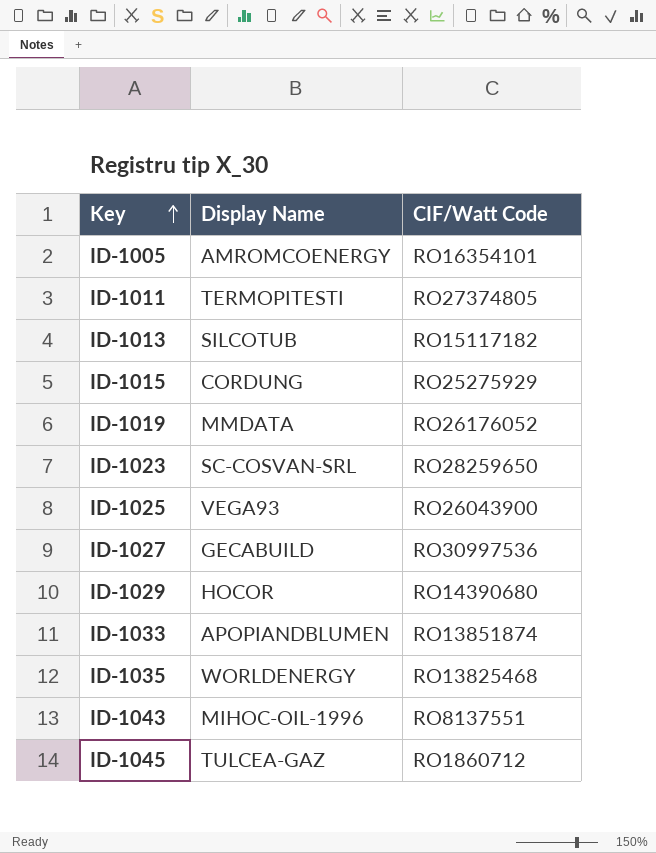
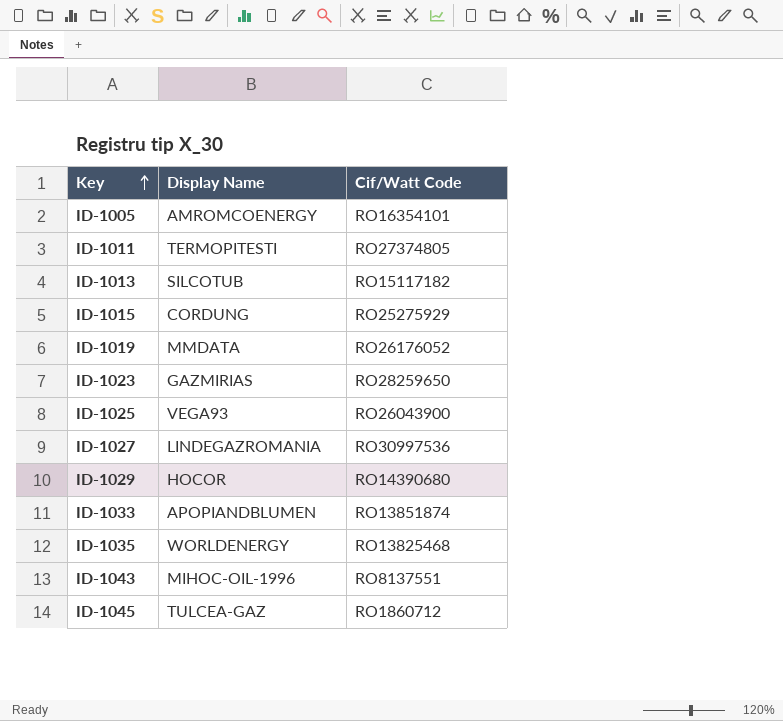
column name: CIF/Watt Code -> Cif/Watt Code
ID-1023 | Display Name: SC-COSVAN-SRL -> GAZMIRIAS
ID-1027 | Display Name: GECABUILD -> LINDEGAZROMANIA

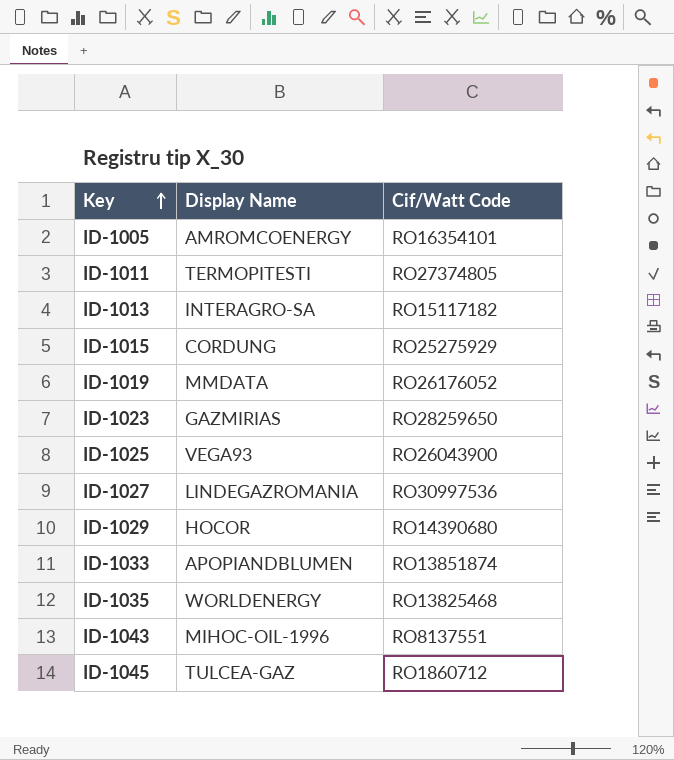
ID-1013 | Display Name: SILCOTUB -> INTERAGRO-SA

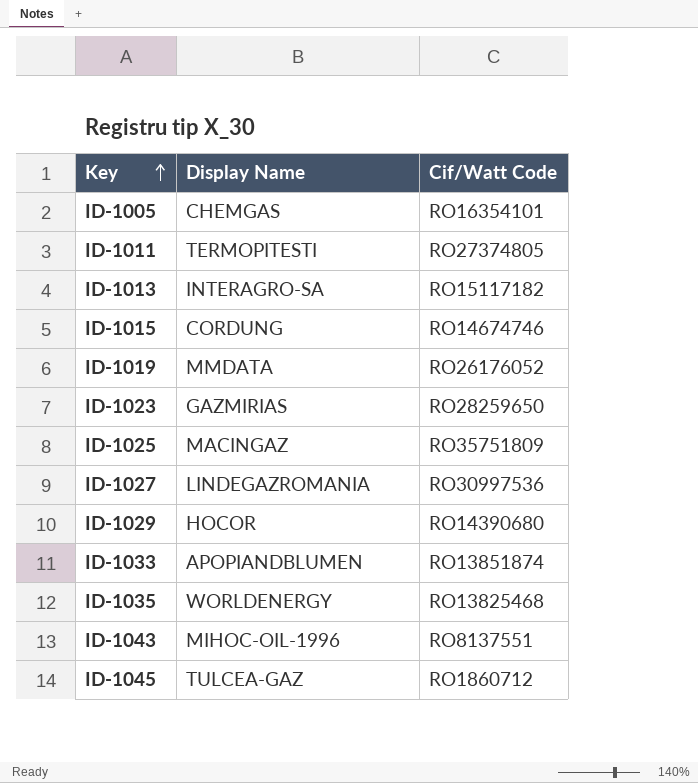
ID-1005 | Display Name: AMROMCOENERGY -> CHEMGAS
ID-1015 | Cif/Watt Code: RO25275929 -> RO14674746
ID-1025 | Display Name: VEGA93 -> MACINGAZ
ID-1025 | Cif/Watt Code: RO26043900 -> RO35751809

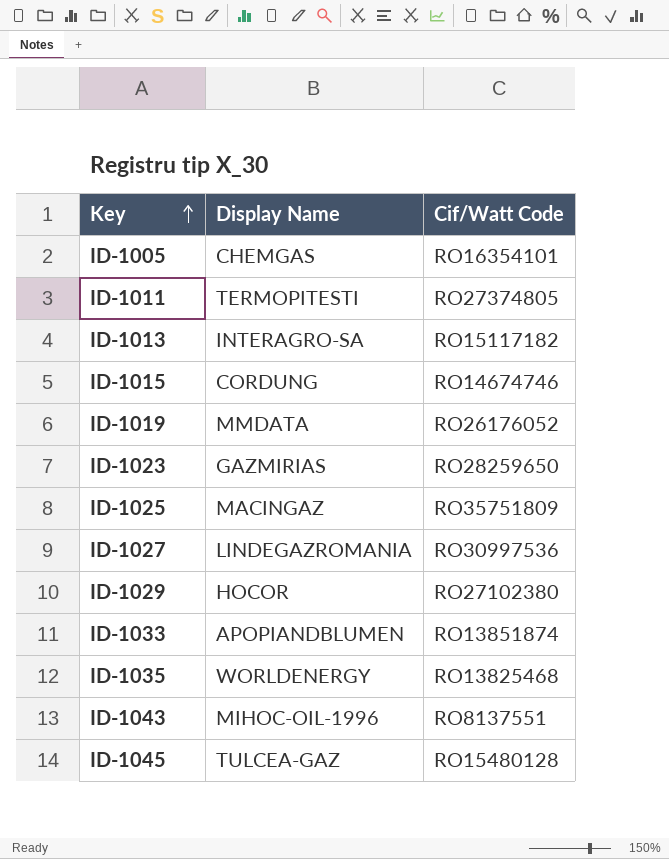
ID-1029 | Cif/Watt Code: RO14390680 -> RO27102380
ID-1045 | Cif/Watt Code: RO1860712 -> RO15480128

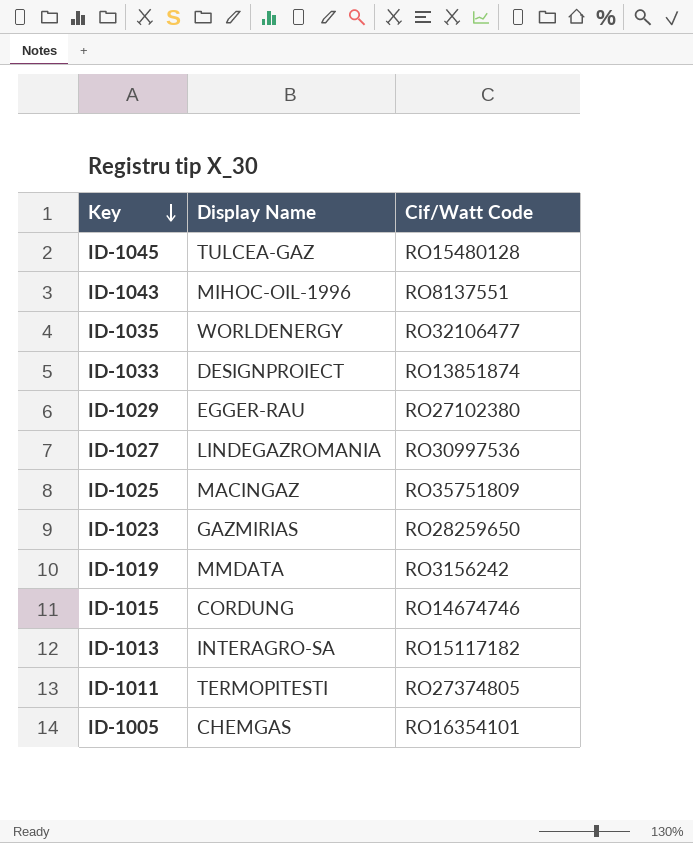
row order: Key ascending -> Key descending
ID-1035 | Cif/Watt Code: RO13825468 -> RO32106477
ID-1033 | Display Name: APOPIANDBLUMEN -> DESIGNPROIECT
ID-1029 | Display Name: HOCOR -> EGGER-RAU
ID-1019 | Cif/Watt Code: RO26176052 -> RO3156242

